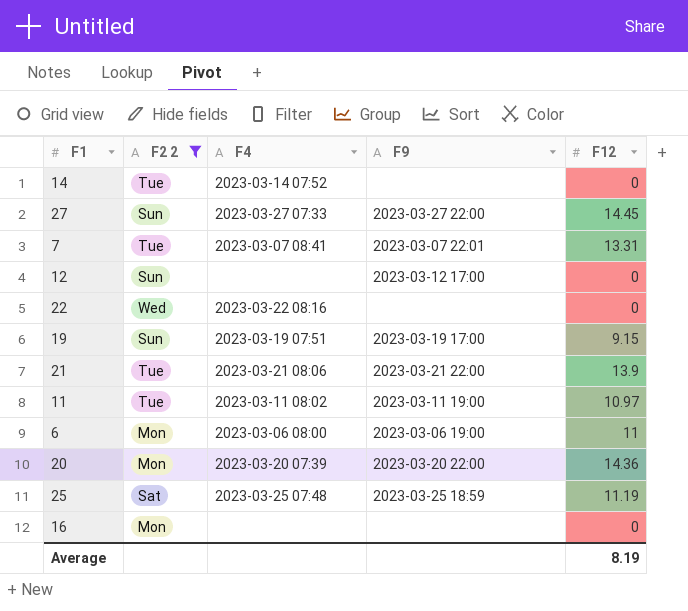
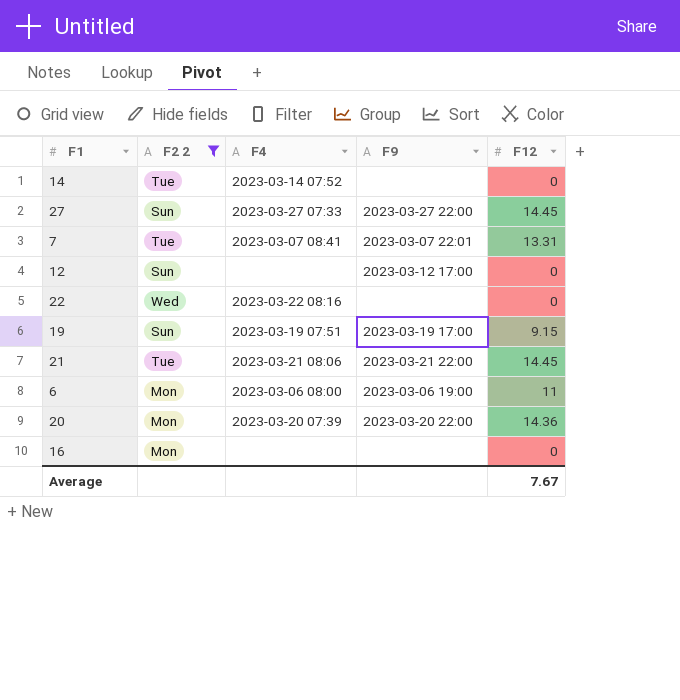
row 11: Tue | 2023-03-11 08:02 | 2023-03-11 19:00 | 10.97 -> none
row 25: Sat | 2023-03-25 07:48 | 2023-03-25 18:59 | 11.19 -> none
21 | F12: 13.9 -> 14.45
Average | F12: 8.19 -> 7.67

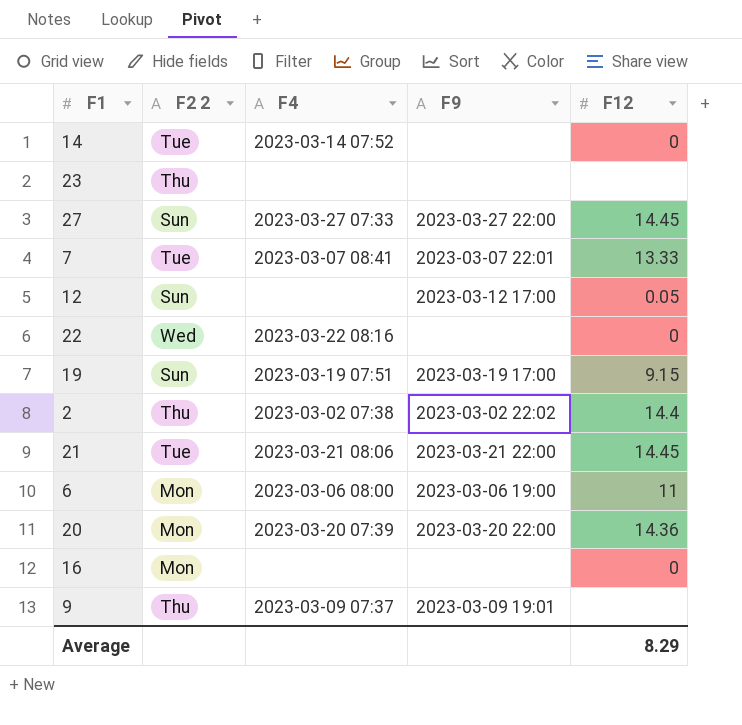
filter: F2 2 != Thu -> none
7 | F12: 13.31 -> 13.33
12 | F12: 0 -> 0.05
Average | F12: 7.67 -> 8.29

